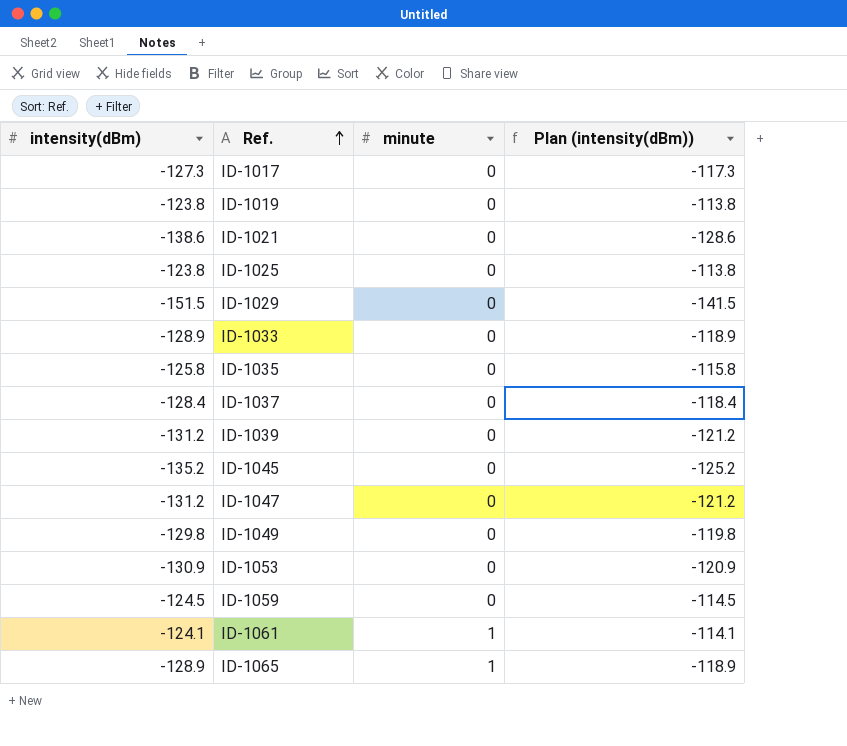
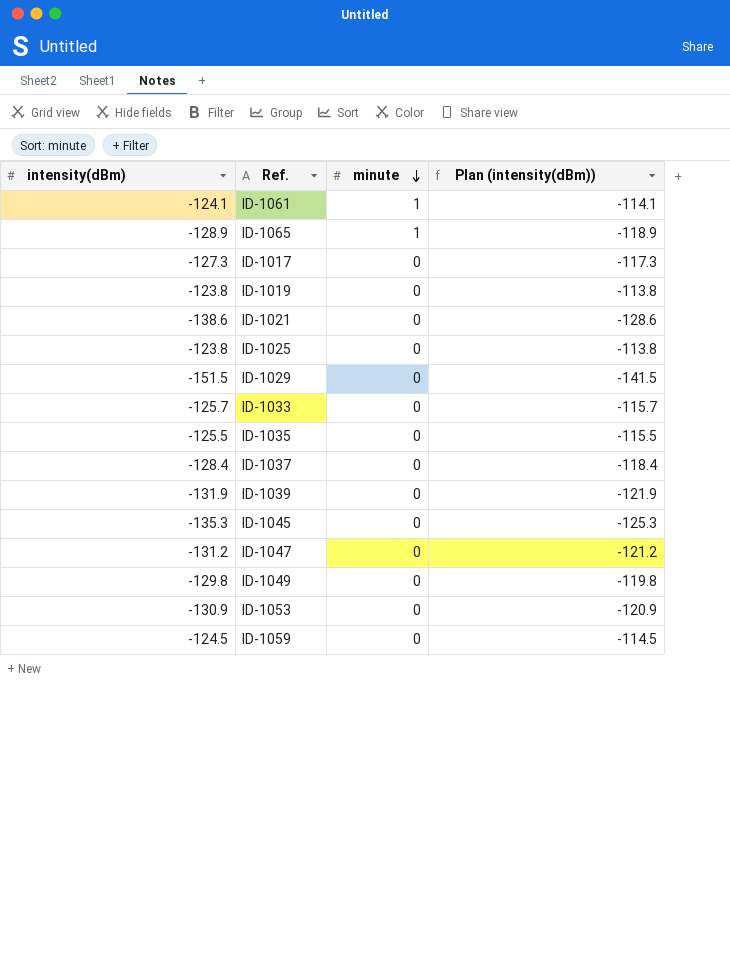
row order: Ref. ascending -> minute descending
ID-1033 | intensity(dBm): -128.9 -> -125.7
ID-1033 | Plan (intensity(dBm)): -118.9 -> -115.7
ID-1035 | intensity(dBm): -125.8 -> -125.5
ID-1035 | Plan (intensity(dBm)): -115.8 -> -115.5
ID-1039 | intensity(dBm): -131.2 -> -131.9
ID-1039 | Plan (intensity(dBm)): -121.2 -> -121.9
ID-1045 | intensity(dBm): -135.2 -> -135.3
ID-1045 | Plan (intensity(dBm)): -125.2 -> -125.3

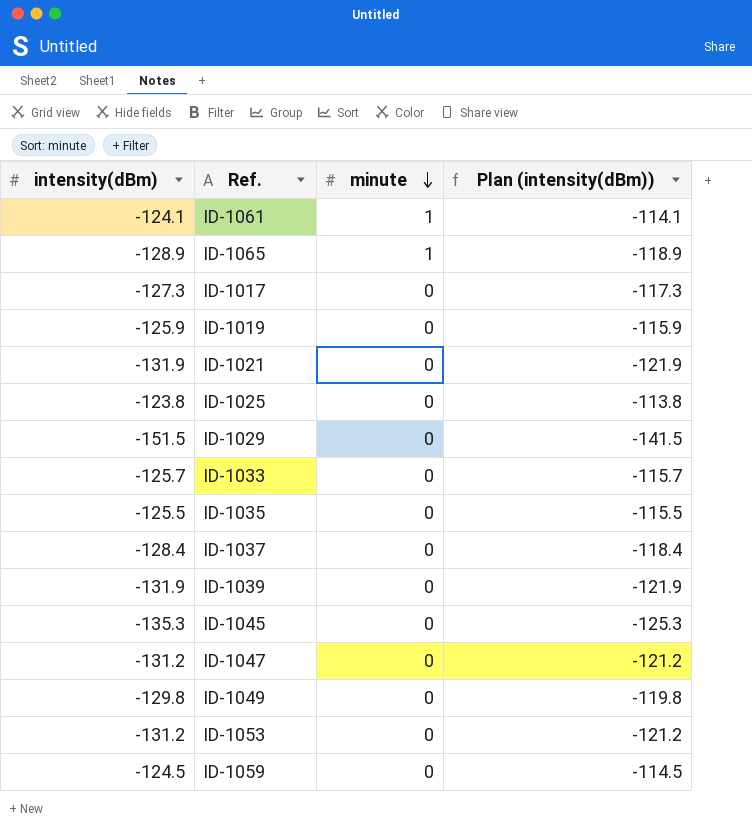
ID-1019 | intensity(dBm): -123.8 -> -125.9
ID-1019 | Plan (intensity(dBm)): -113.8 -> -115.9
ID-1021 | intensity(dBm): -138.6 -> -131.9
ID-1021 | Plan (intensity(dBm)): -128.6 -> -121.9
ID-1053 | intensity(dBm): -130.9 -> -131.2
ID-1053 | Plan (intensity(dBm)): -120.9 -> -121.2

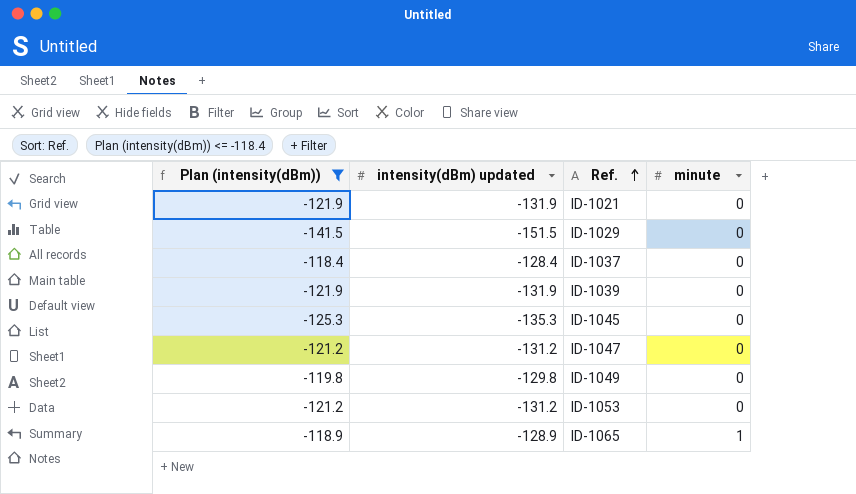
filter: none -> Plan (intensity(dBm)) <= -118.4
row order: minute descending -> Ref. ascending
column Plan (intensity(dBm)) | position: 4 -> 1
column name: intensity(dBm) -> intensity(dBm) updated

